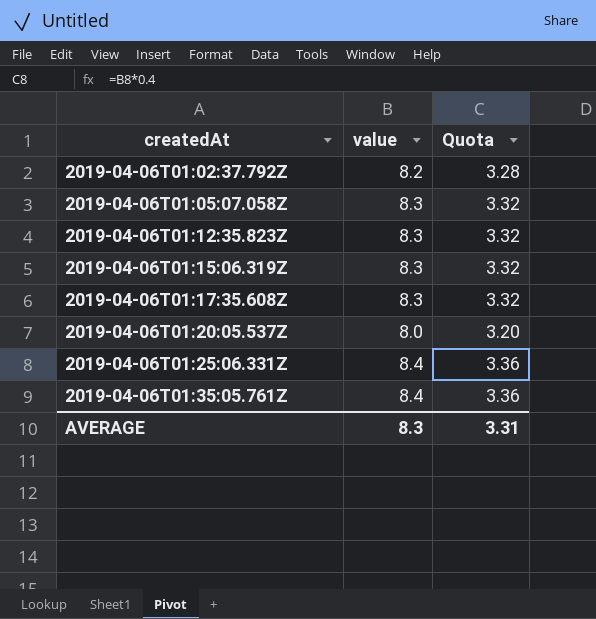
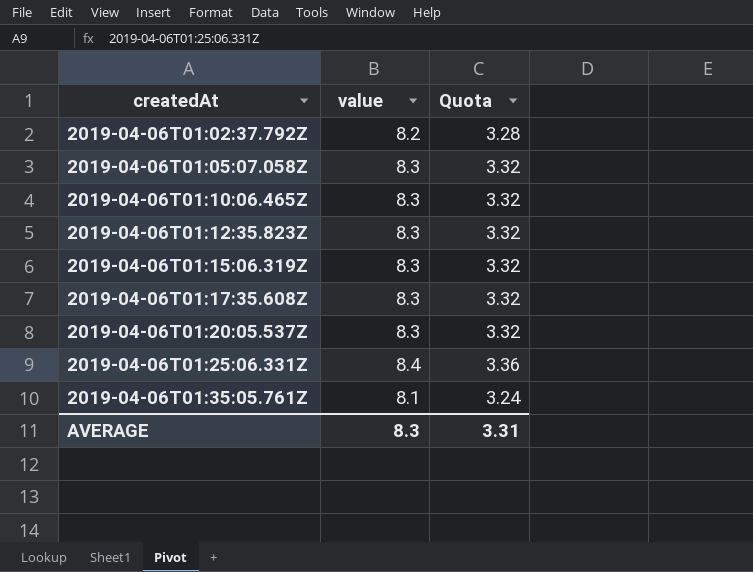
row 2019-04-06T01:10:06.465Z: none -> 8.3 | 3.32
2019-04-06T01:20:05.537Z | value: 8.0 -> 8.3
2019-04-06T01:20:05.537Z | Quota: 3.20 -> 3.32
2019-04-06T01:35:05.761Z | value: 8.4 -> 8.1
2019-04-06T01:35:05.761Z | Quota: 3.36 -> 3.24

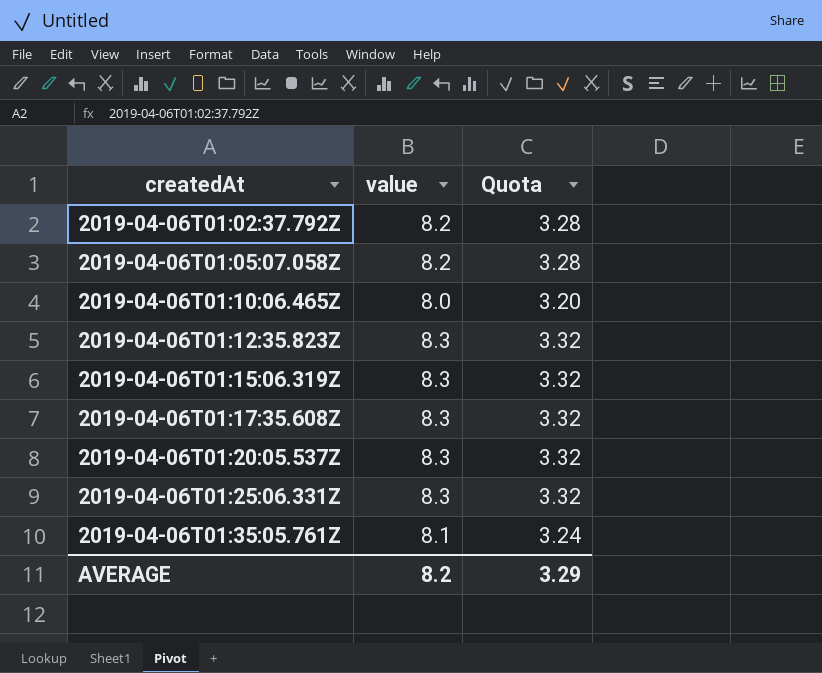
2019-04-06T01:05:07.058Z | value: 8.3 -> 8.2
2019-04-06T01:05:07.058Z | Quota: 3.32 -> 3.28
2019-04-06T01:10:06.465Z | value: 8.3 -> 8.0
2019-04-06T01:10:06.465Z | Quota: 3.32 -> 3.20
2019-04-06T01:25:06.331Z | value: 8.4 -> 8.3
2019-04-06T01:25:06.331Z | Quota: 3.36 -> 3.32
AVERAGE | value: 8.3 -> 8.2
AVERAGE | Quota: 3.31 -> 3.29

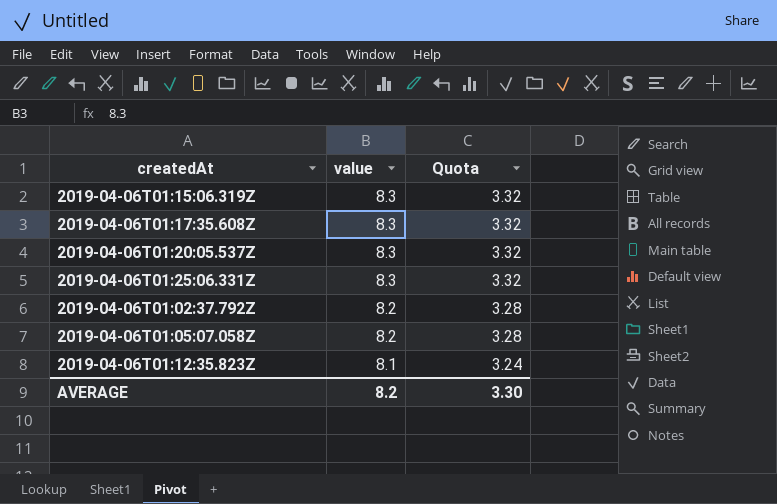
row order: createdAt ascending -> value descending
row 2019-04-06T01:10:06.465Z: 8.0 | 3.20 -> none
row 2019-04-06T01:35:05.761Z: 8.1 | 3.24 -> none
2019-04-06T01:12:35.823Z | value: 8.3 -> 8.1
2019-04-06T01:12:35.823Z | Quota: 3.32 -> 3.24
AVERAGE | Quota: 3.29 -> 3.30

